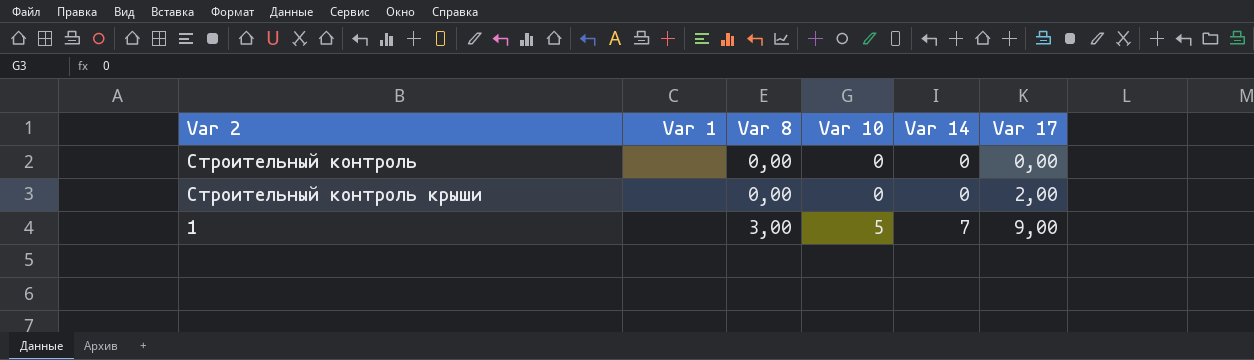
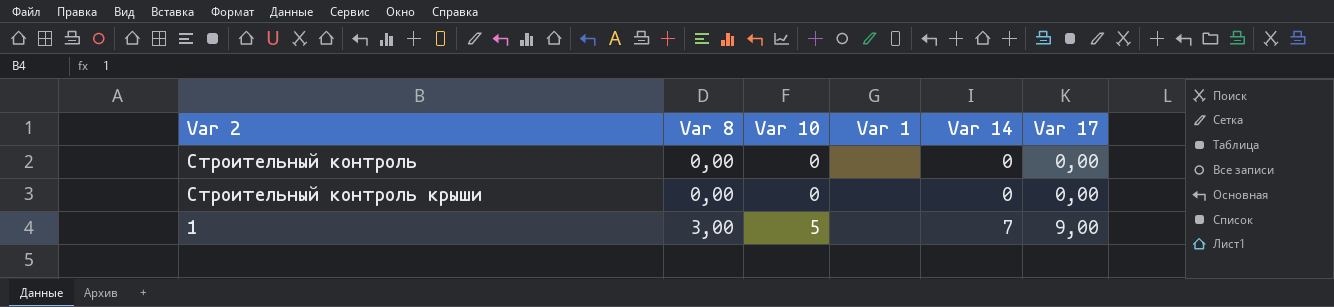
column Var 1 | position: 2 -> 4
Строительный контроль крыши | Var 17: 2,00 -> 0,00

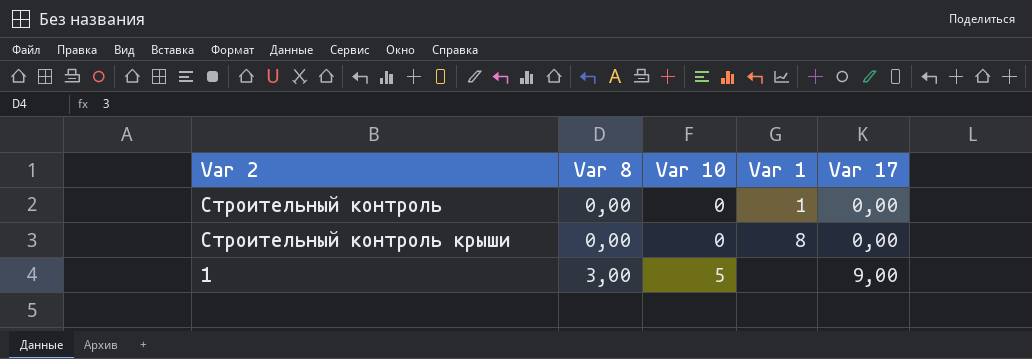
column Var 14 | position: 5 -> none
Строительный контроль | Var 1: none -> 1
Строительный контроль крыши | Var 1: none -> 8

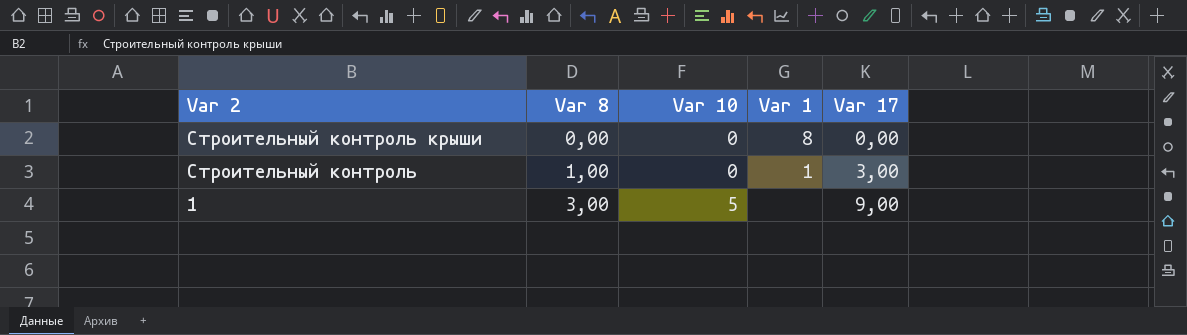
row order: Var 8 ascending -> Var 2 descending
Строительный контроль | Var 8: 0,00 -> 1,00
Строительный контроль | Var 17: 0,00 -> 3,00

